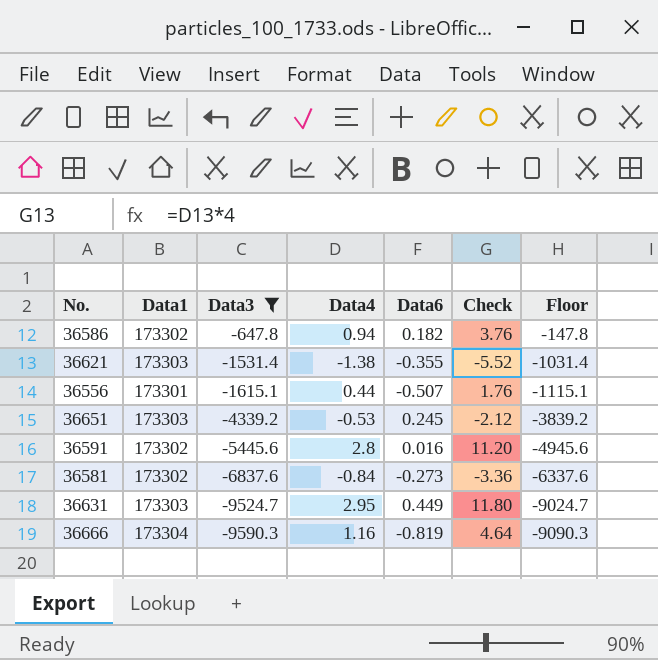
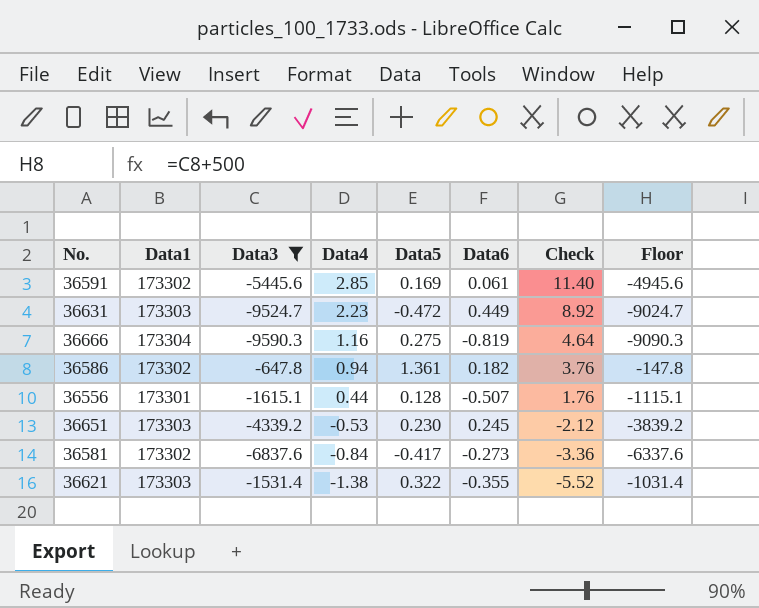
row order: Data3 descending -> Data4 descending
column Data5 | position: none -> 5
36591 | Data4: 2.8 -> 2.85
36591 | Data6: 0.016 -> 0.061
36591 | Check: 11.20 -> 11.40
36631 | Data4: 2.95 -> 2.23
36631 | Check: 11.80 -> 8.92

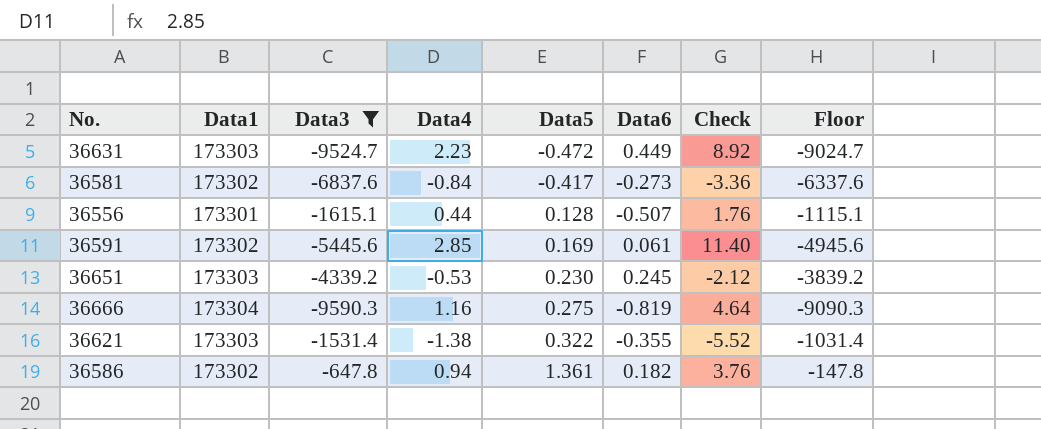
row order: Data4 descending -> Data5 ascending

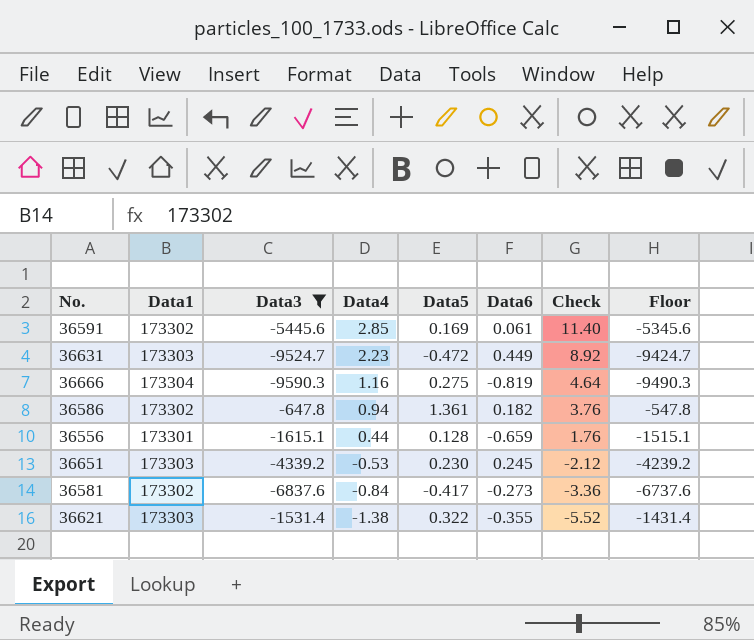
row order: Data5 ascending -> Data4 descending
column Floor | formula: [Data3] + 500 -> [Data3] + 100
36556 | Data6: -0.507 -> -0.659

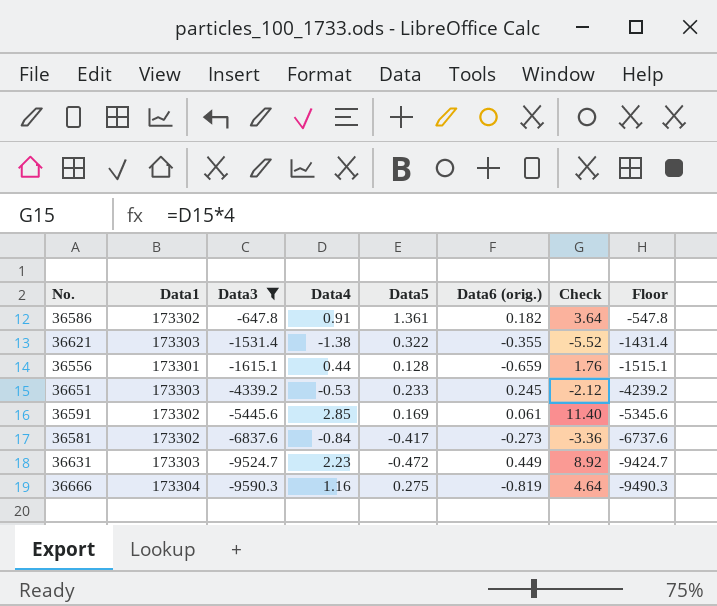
row order: Data4 descending -> Data3 descending
column name: Data6 -> Data6 (orig.)
36586 | Data4: 0.94 -> 0.91
36586 | Check: 3.76 -> 3.64
36651 | Data5: 0.230 -> 0.233

